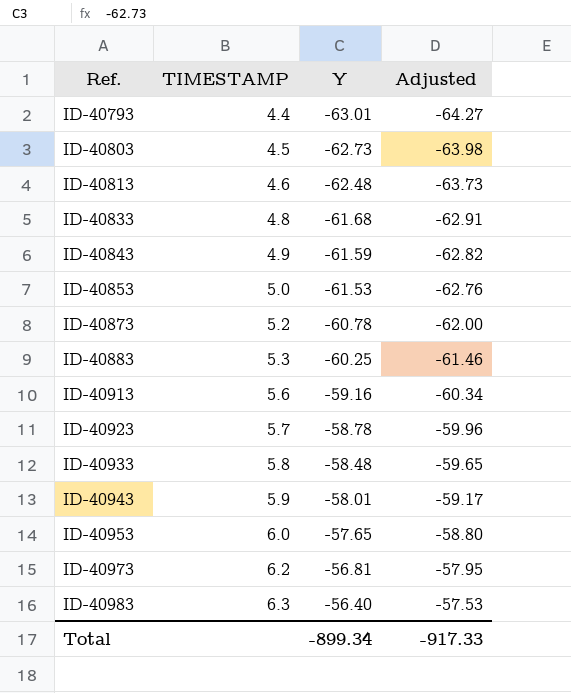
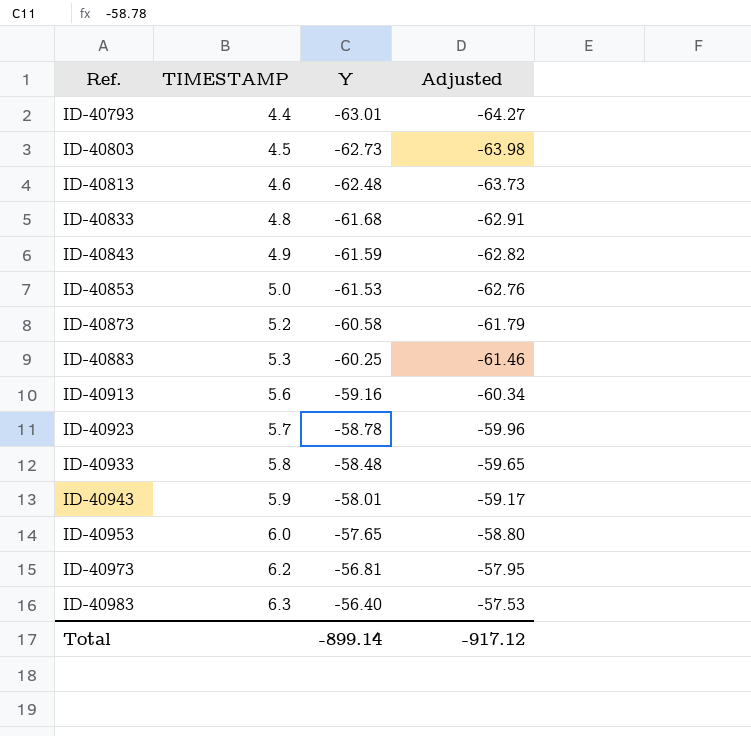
ID-40873 | Y: -60.78 -> -60.58
ID-40873 | Adjusted: -62.00 -> -61.79
Total | Y: -899.34 -> -899.14
Total | Adjusted: -917.33 -> -917.12

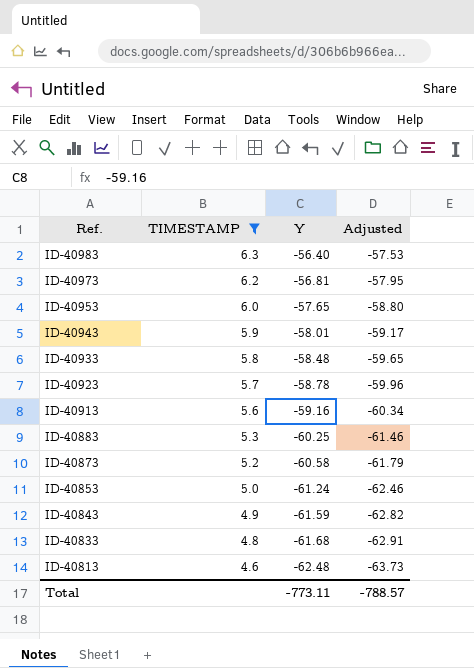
filter: none -> TIMESTAMP >= 4.6
row order: Ref. ascending -> Ref. descending
ID-40853 | Y: -61.53 -> -61.24
ID-40853 | Adjusted: -62.76 -> -62.46
Total | Y: -899.14 -> -773.11
Total | Adjusted: -917.12 -> -788.57

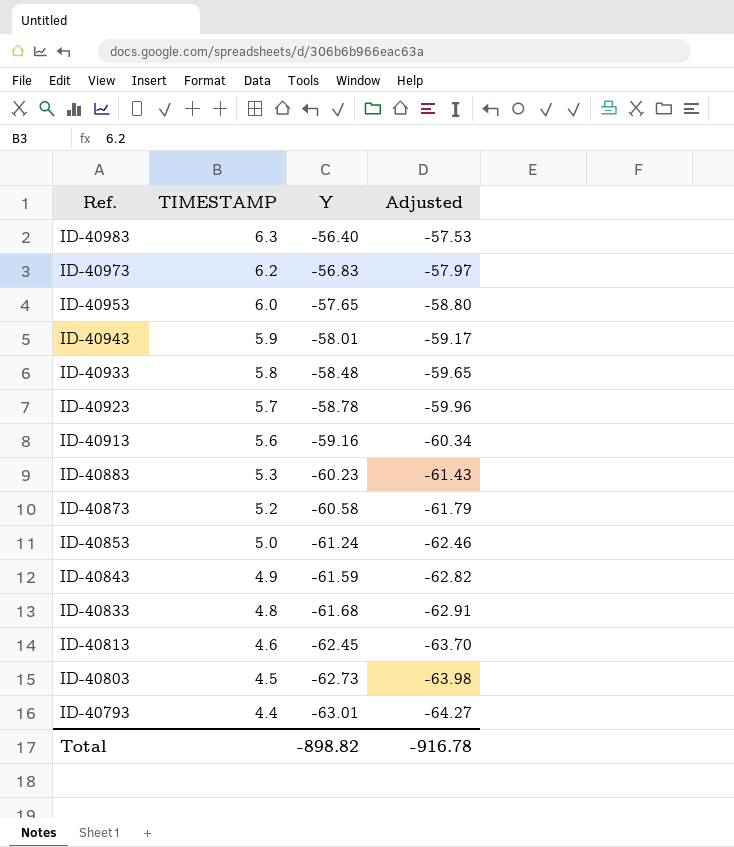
filter: TIMESTAMP >= 4.6 -> none
ID-40973 | Y: -56.81 -> -56.83
ID-40973 | Adjusted: -57.95 -> -57.97
ID-40883 | Y: -60.25 -> -60.23
ID-40883 | Adjusted: -61.46 -> -61.43
ID-40813 | Y: -62.48 -> -62.45
ID-40813 | Adjusted: -63.73 -> -63.70
Total | Y: -773.11 -> -898.82
Total | Adjusted: -788.57 -> -916.78

